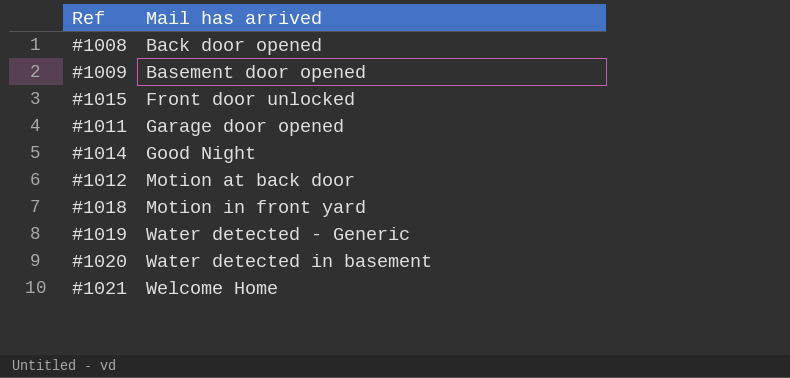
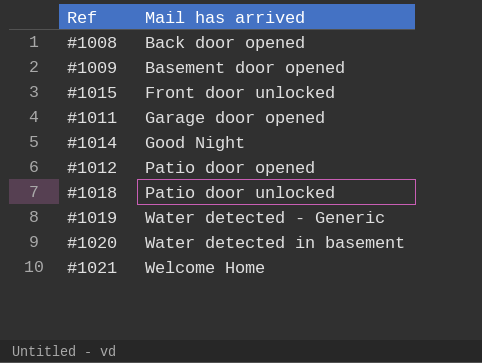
#1012 | Mail has arrived: Motion at back door -> Patio door opened
#1018 | Mail has arrived: Motion in front yard -> Patio door unlocked

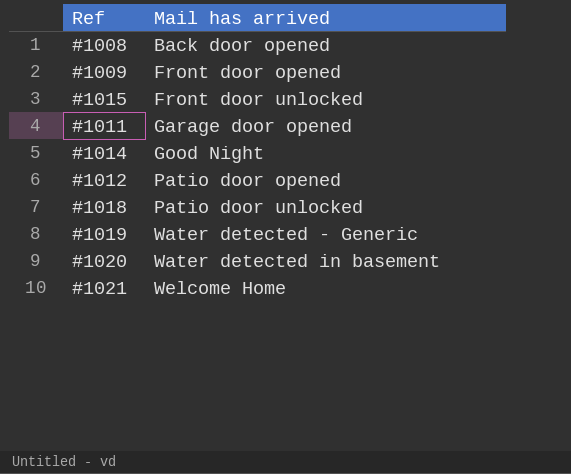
#1009 | Mail has arrived: Basement door opened -> Front door opened

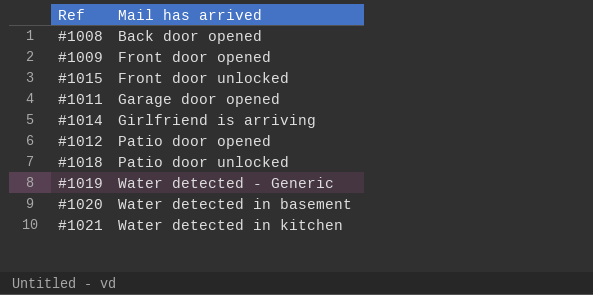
#1014 | Mail has arrived: Good Night -> Girlfriend is arriving
#1021 | Mail has arrived: Welcome Home -> Water detected in kitchen

